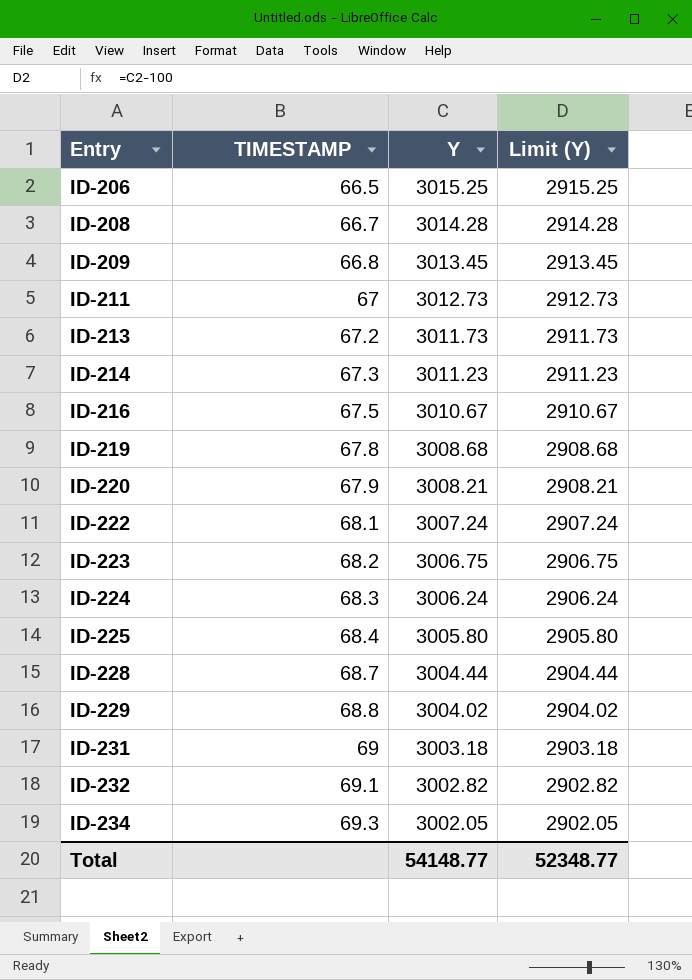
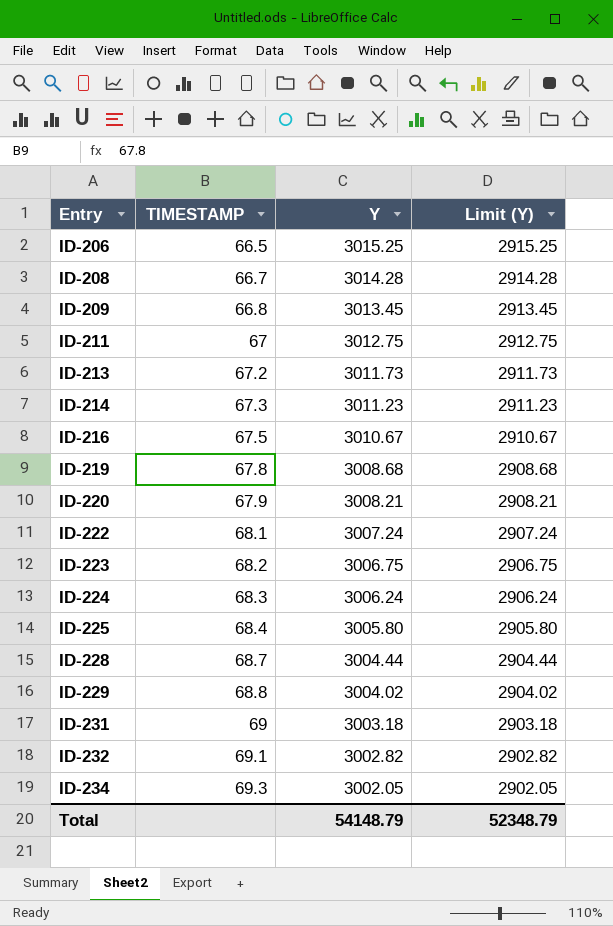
ID-211 | Y: 3012.73 -> 3012.75
ID-211 | Limit (Y): 2912.73 -> 2912.75
Total | Y: 54148.77 -> 54148.79
Total | Limit (Y): 52348.77 -> 52348.79

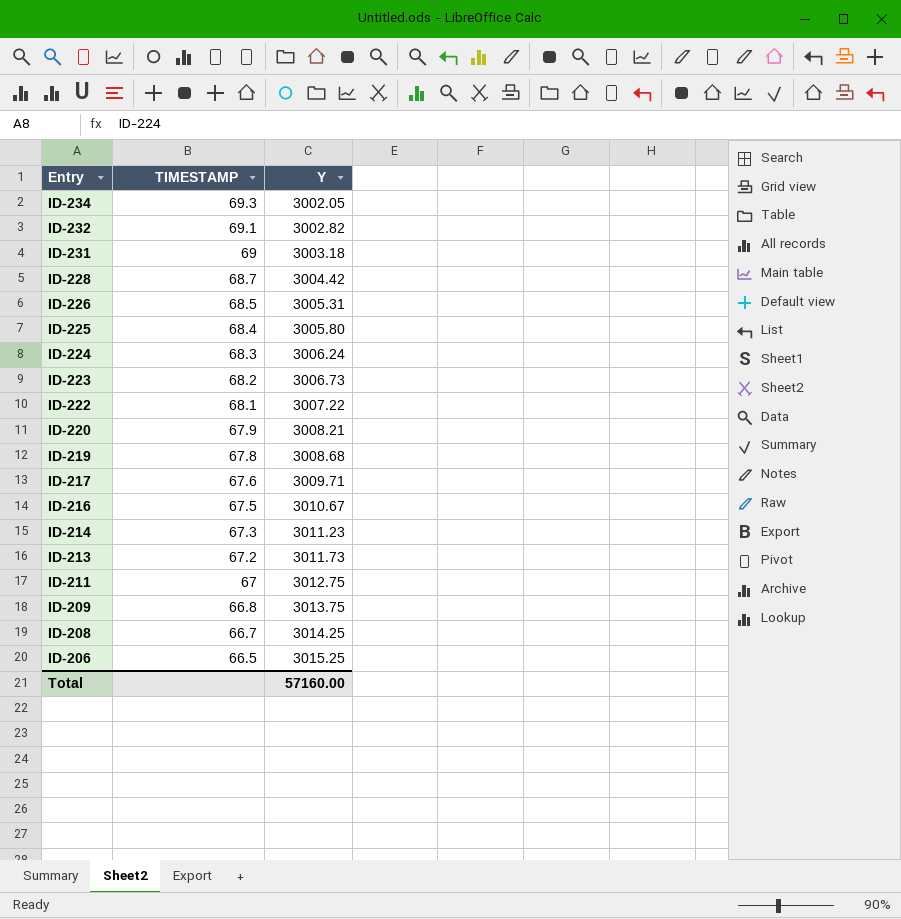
row order: Entry ascending -> Entry descending
column Limit (Y) | formula: [Y] - 100 -> none
row ID-229: 68.8 | 3004.02 | 2904.02 -> none
ID-228 | Y: 3004.44 -> 3004.42
row ID-226: none -> 68.5 | 3005.31
ID-223 | Y: 3006.75 -> 3006.73
ID-222 | Y: 3007.24 -> 3007.22
row ID-217: none -> 67.6 | 3009.71
ID-209 | Y: 3013.45 -> 3013.75
ID-208 | Y: 3014.28 -> 3014.25
Total | Y: 54148.79 -> 57160.00

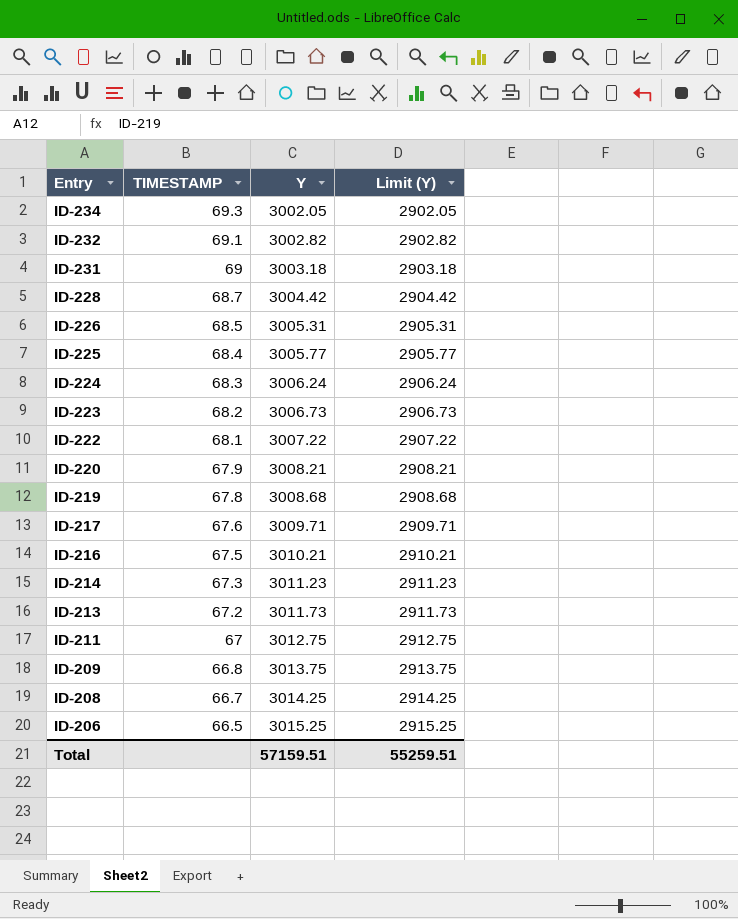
column Limit (Y) | formula: none -> [Y] - 100
ID-225 | Y: 3005.80 -> 3005.77
ID-216 | Y: 3010.67 -> 3010.21
Total | Y: 57160.00 -> 57159.51

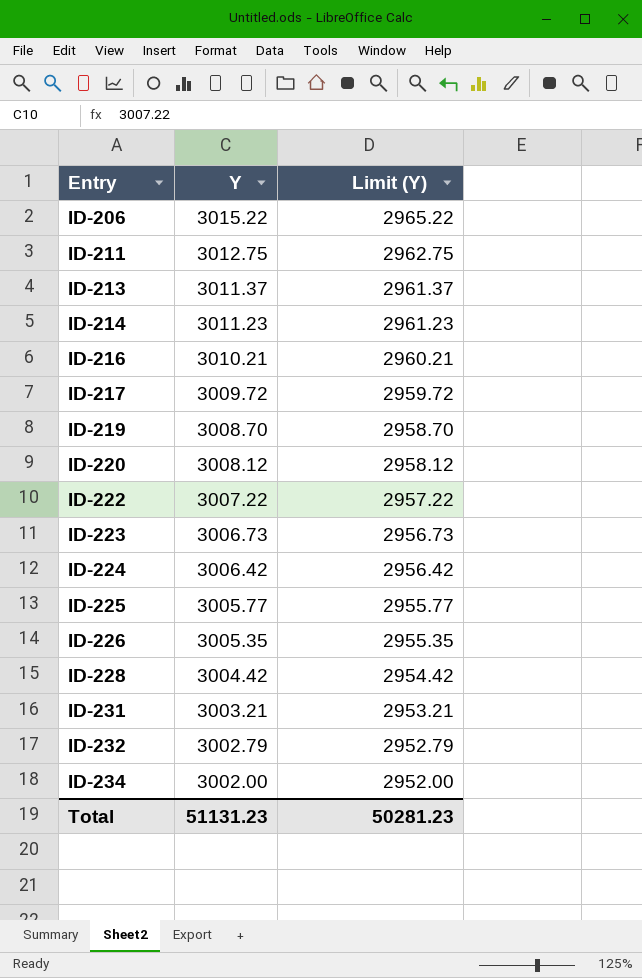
row order: Entry descending -> Entry ascending
column TIMESTAMP | position: 2 -> none
column Limit (Y) | formula: [Y] - 100 -> [Y] - 50
row ID-209: 66.8 | 3013.75 | 2913.75 -> none
row ID-208: 66.7 | 3014.25 | 2914.25 -> none
ID-206 | Y: 3015.25 -> 3015.22
ID-213 | Y: 3011.73 -> 3011.37
ID-217 | Y: 3009.71 -> 3009.72
ID-219 | Y: 3008.68 -> 3008.70
ID-220 | Y: 3008.21 -> 3008.12
ID-224 | Y: 3006.24 -> 3006.42
ID-226 | Y: 3005.31 -> 3005.35
ID-231 | Y: 3003.18 -> 3003.21
ID-232 | Y: 3002.82 -> 3002.79
ID-234 | Y: 3002.05 -> 3002.00
Total | Y: 57159.51 -> 51131.23
Total | Limit (Y): 55259.51 -> 50281.23

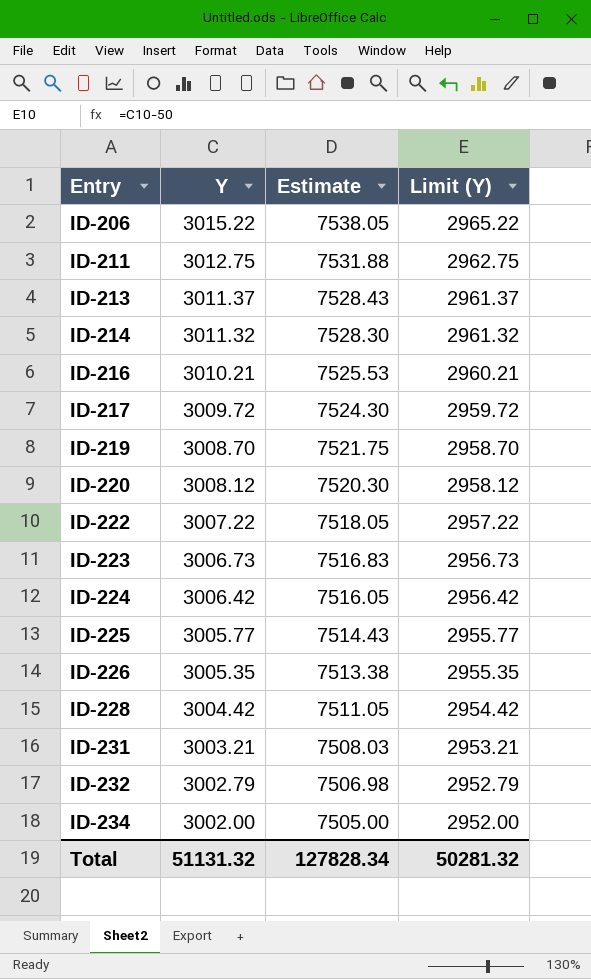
column Estimate | formula: none -> [Y] * 2.5
ID-214 | Y: 3011.23 -> 3011.32
ID-214 | Limit (Y): 2961.23 -> 2961.32
Total | Y: 51131.23 -> 51131.32
Total | Limit (Y): 50281.23 -> 50281.32

